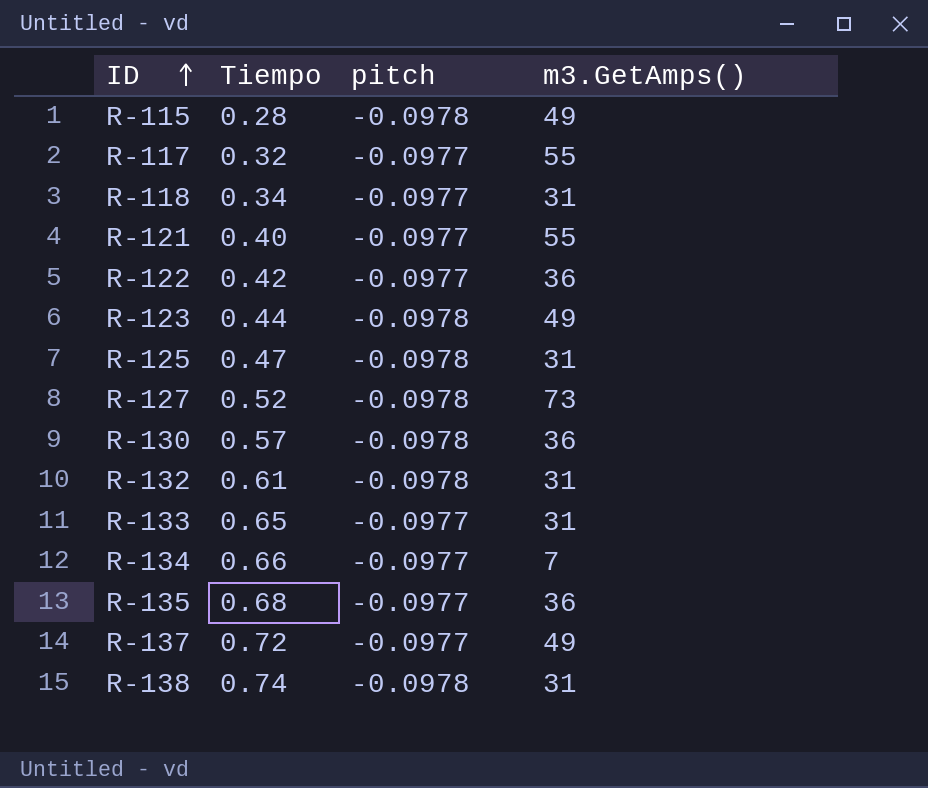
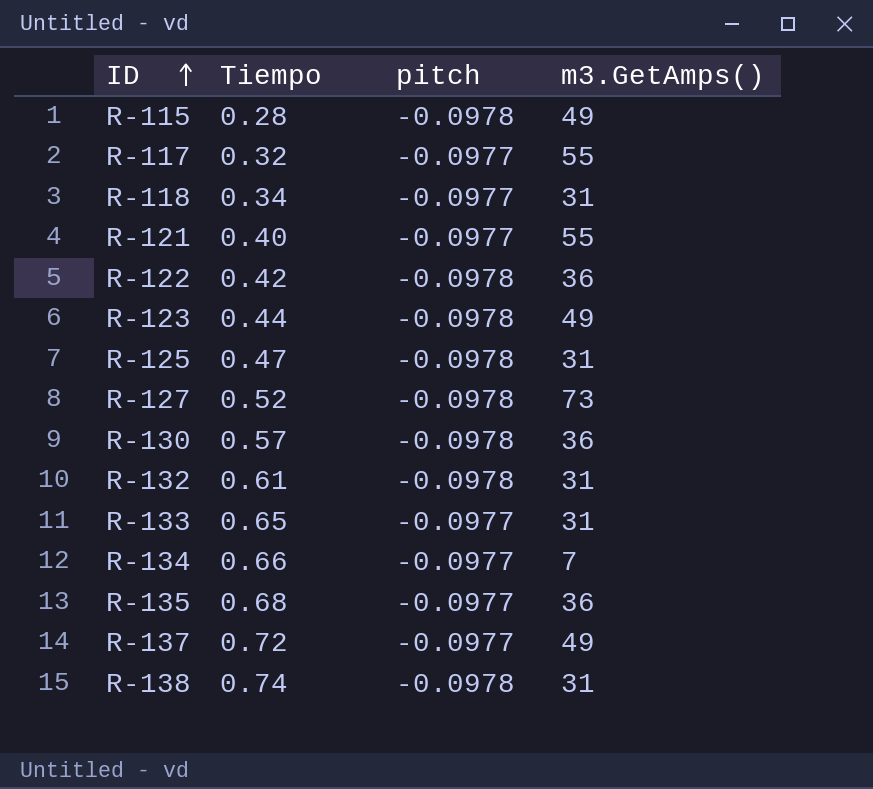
R-122 | pitch: -0.0977 -> -0.0978

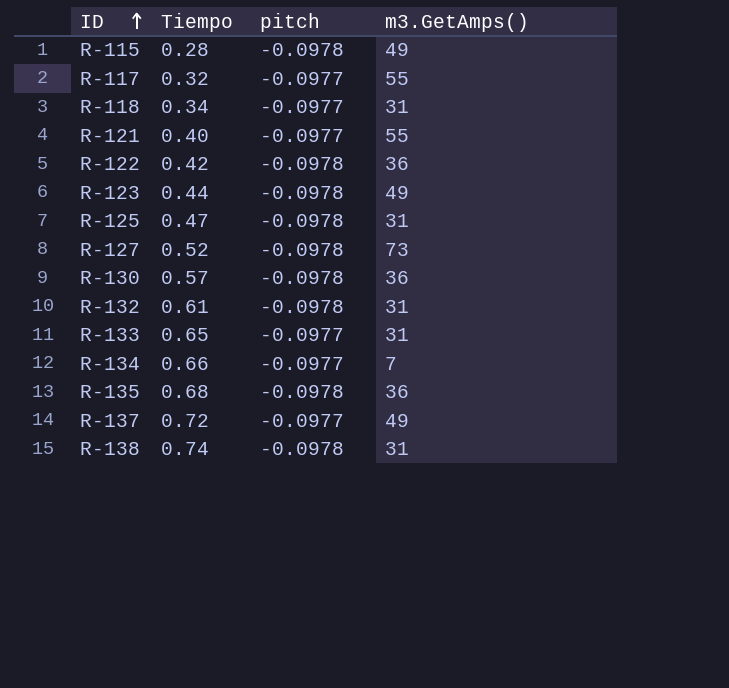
R-135 | pitch: -0.0977 -> -0.0978

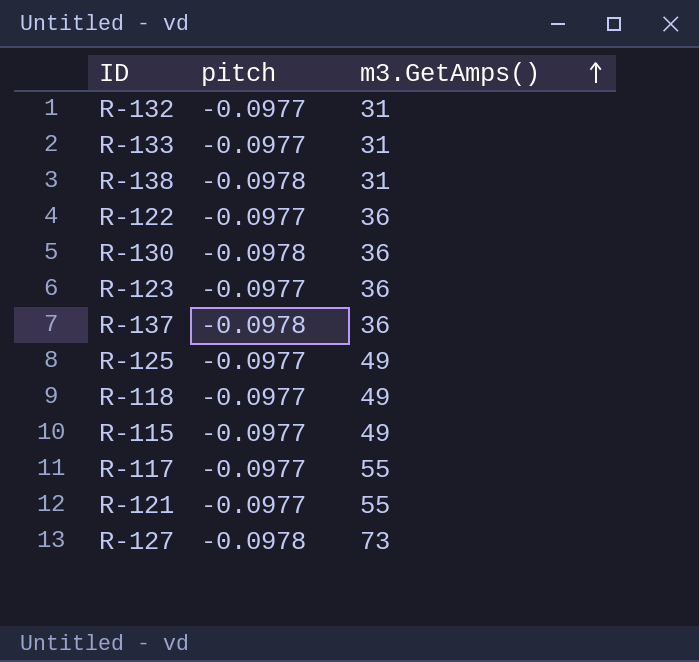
row order: ID ascending -> m3.GetAmps() ascending
column Tiempo | position: 2 -> none
row R-134: 0.66 | -0.0977 | 7 -> none
row R-135: 0.68 | -0.0978 | 36 -> none
R-132 | pitch: -0.0978 -> -0.0977
R-122 | pitch: -0.0978 -> -0.0977
R-123 | pitch: -0.0978 -> -0.0977
R-123 | m3.GetAmps(): 49 -> 36
R-137 | pitch: -0.0977 -> -0.0978
R-137 | m3.GetAmps(): 49 -> 36
R-125 | pitch: -0.0978 -> -0.0977
R-125 | m3.GetAmps(): 31 -> 49
R-118 | m3.GetAmps(): 31 -> 49
R-115 | pitch: -0.0978 -> -0.0977

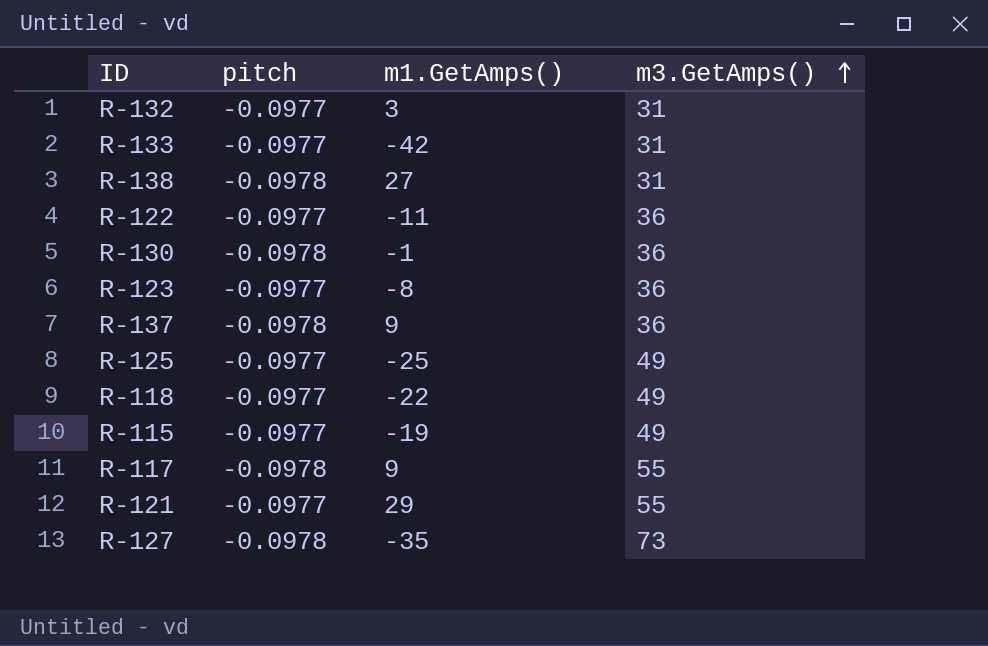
column m1.GetAmps() | position: none -> 3
R-117 | pitch: -0.0977 -> -0.0978

